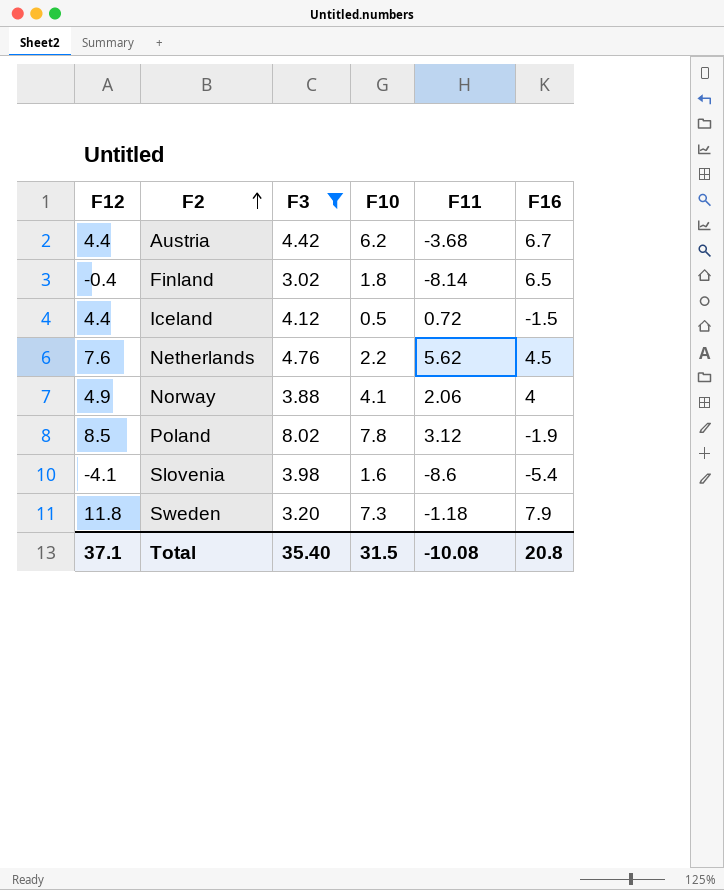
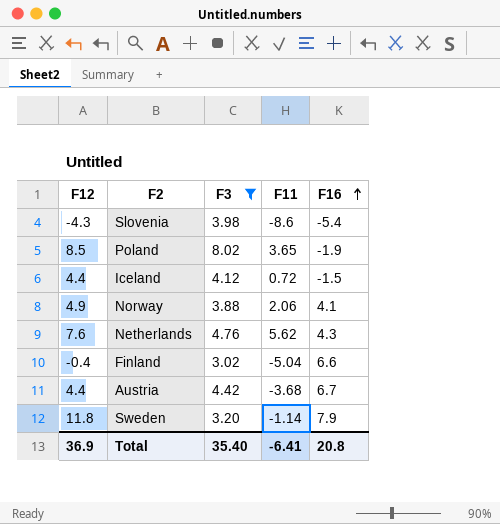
row order: F2 ascending -> F16 ascending
column F10 | position: 4 -> none
Slovenia | F12: -4.1 -> -4.3
Poland | F11: 3.12 -> 3.65
Norway | F16: 4 -> 4.1
Netherlands | F16: 4.5 -> 4.3
Finland | F11: -8.14 -> -5.04
Finland | F16: 6.5 -> 6.6
Sweden | F11: -1.18 -> -1.14
Total | F12: 37.1 -> 36.9
Total | F11: -10.08 -> -6.41

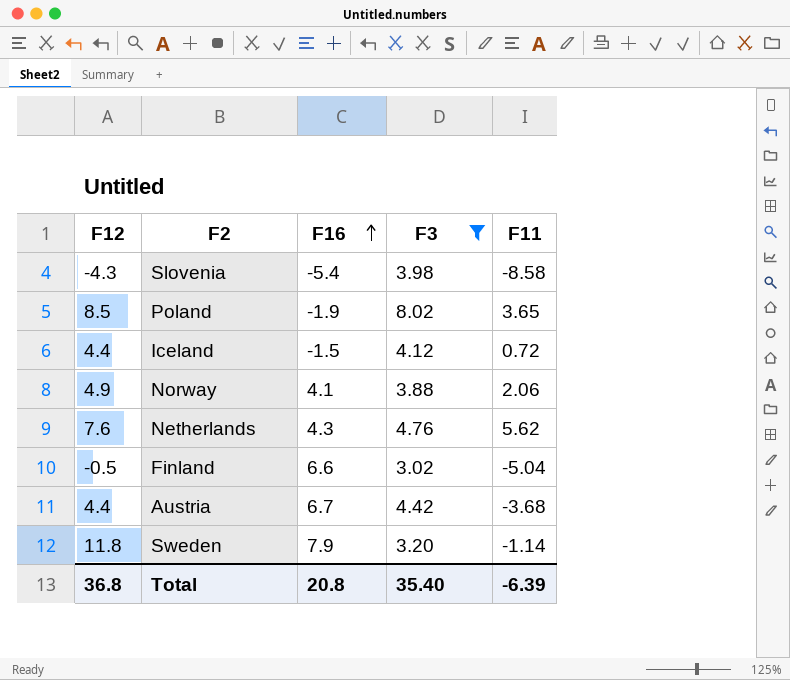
column F16 | position: 5 -> 3
Slovenia | F11: -8.6 -> -8.58
Finland | F12: -0.4 -> -0.5
Total | F12: 36.9 -> 36.8
Total | F11: -6.41 -> -6.39

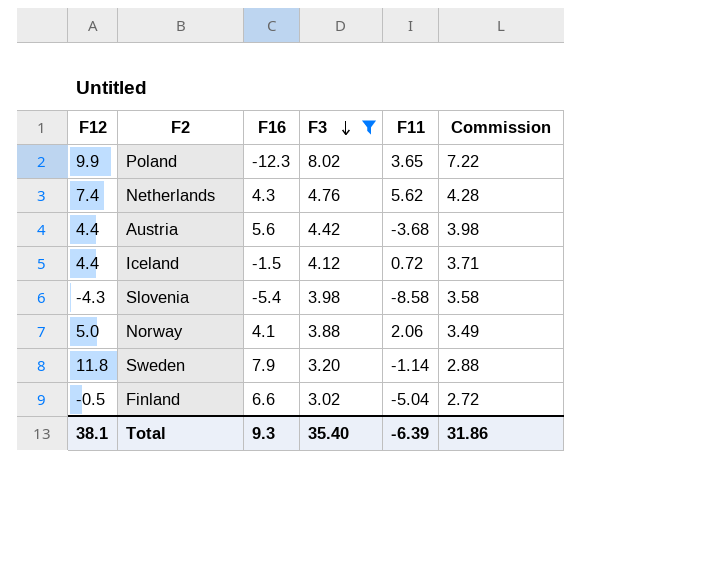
row order: F16 ascending -> F3 descending
column Commission | formula: none -> [F3] * 0.9
Poland | F12: 8.5 -> 9.9
Poland | F16: -1.9 -> -12.3
Netherlands | F12: 7.6 -> 7.4
Austria | F16: 6.7 -> 5.6
Norway | F12: 4.9 -> 5.0
Total | F12: 36.8 -> 38.1
Total | F16: 20.8 -> 9.3

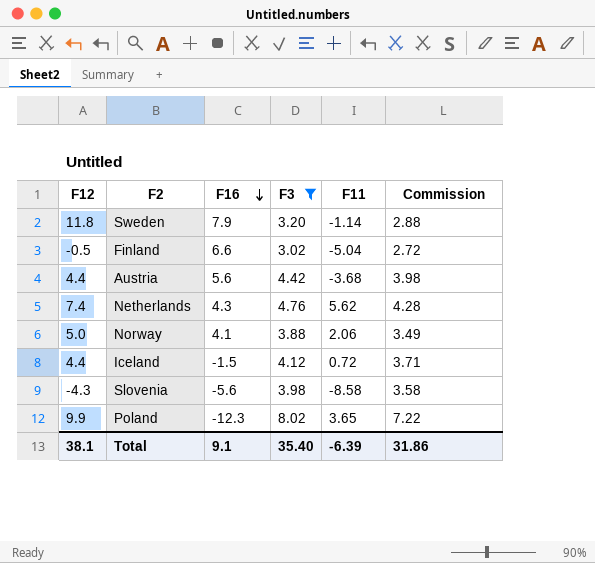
row order: F3 descending -> F16 descending
Slovenia | F16: -5.4 -> -5.6
Total | F16: 9.3 -> 9.1

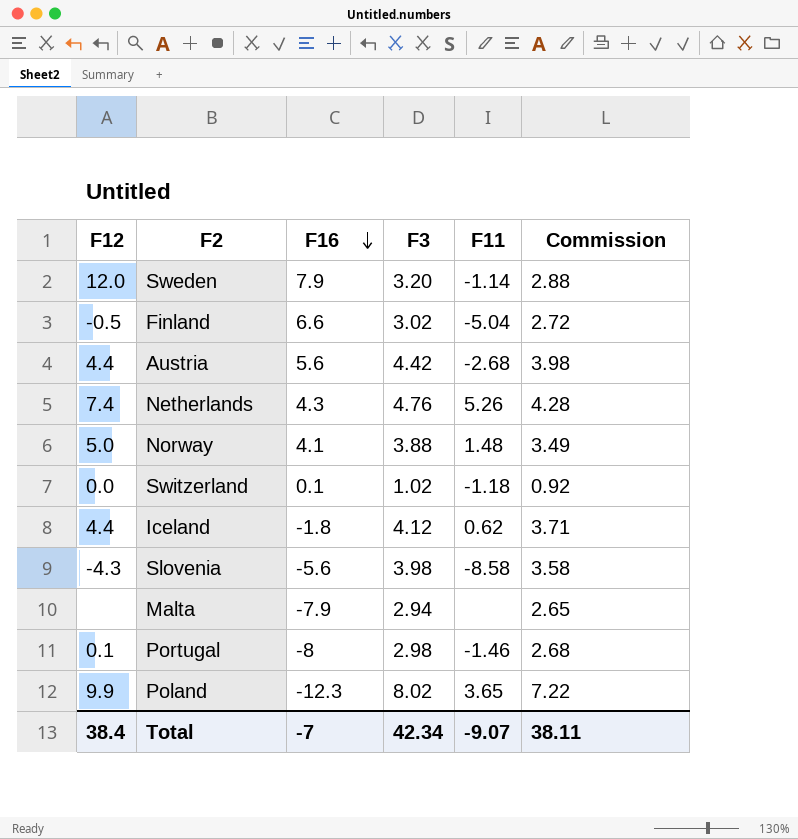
filter: F3 >= 3.02 -> none
Sweden | F12: 11.8 -> 12.0
Austria | F11: -3.68 -> -2.68
Netherlands | F11: 5.62 -> 5.26
Norway | F11: 2.06 -> 1.48
Iceland | F16: -1.5 -> -1.8
Iceland | F11: 0.72 -> 0.62
Total | F12: 38.1 -> 38.4
Total | F16: 9.1 -> -7
Total | F3: 35.40 -> 42.34
Total | F11: -6.39 -> -9.07
Total | Commission: 31.86 -> 38.11

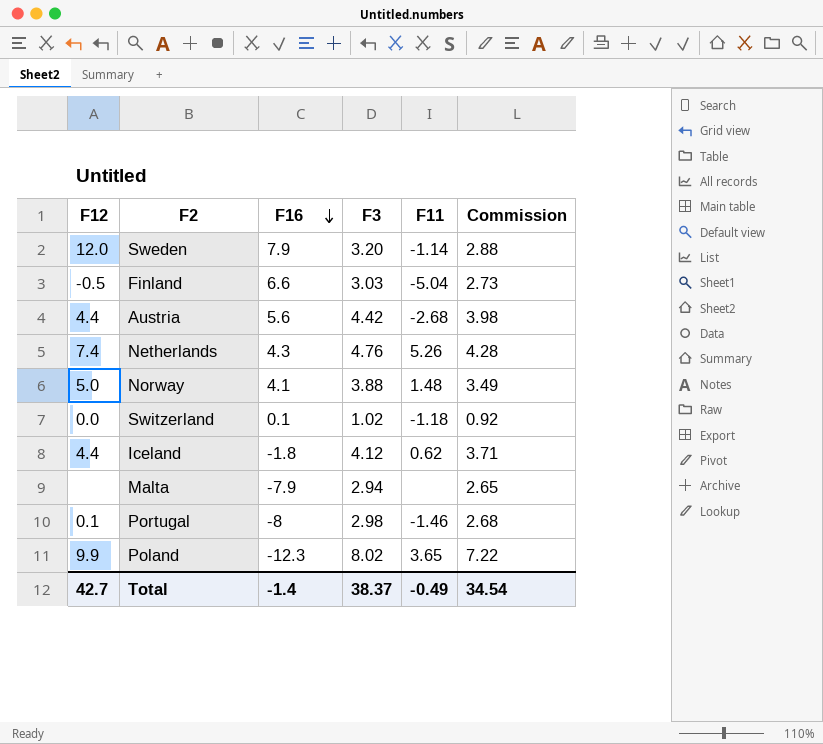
row Slovenia: -4.3 | -5.6 | 3.98 | -8.58 | 3.58 -> none
Finland | F3: 3.02 -> 3.03
Finland | Commission: 2.72 -> 2.73
Total | F12: 38.4 -> 42.7
Total | F16: -7 -> -1.4
Total | F3: 42.34 -> 38.37
Total | F11: -9.07 -> -0.49
Total | Commission: 38.11 -> 34.54

